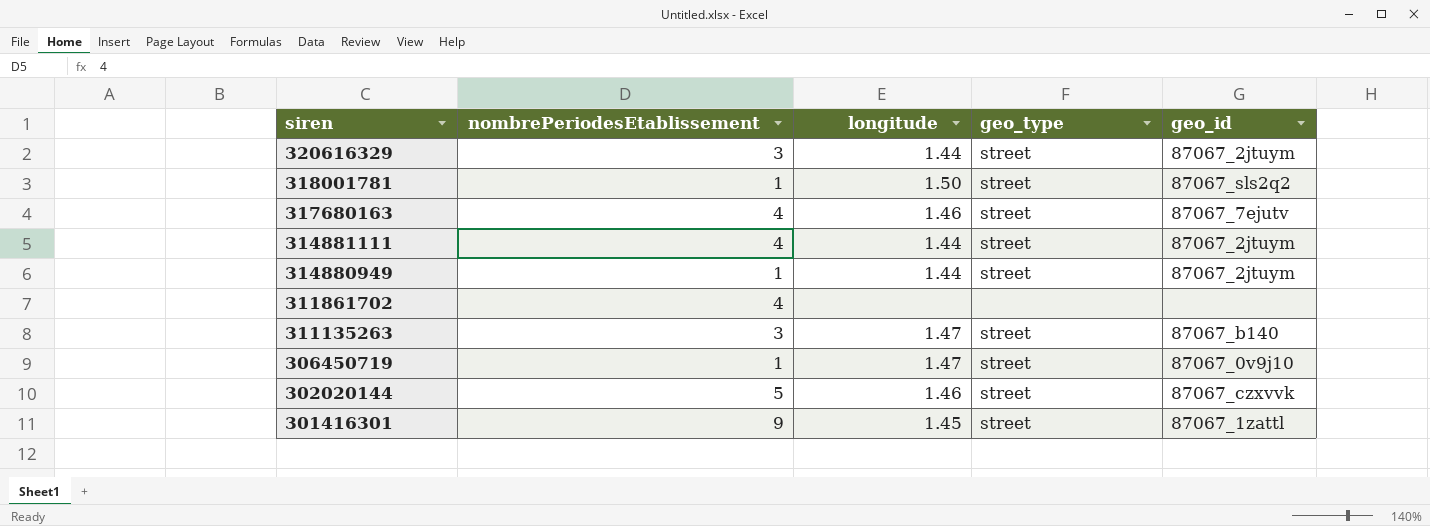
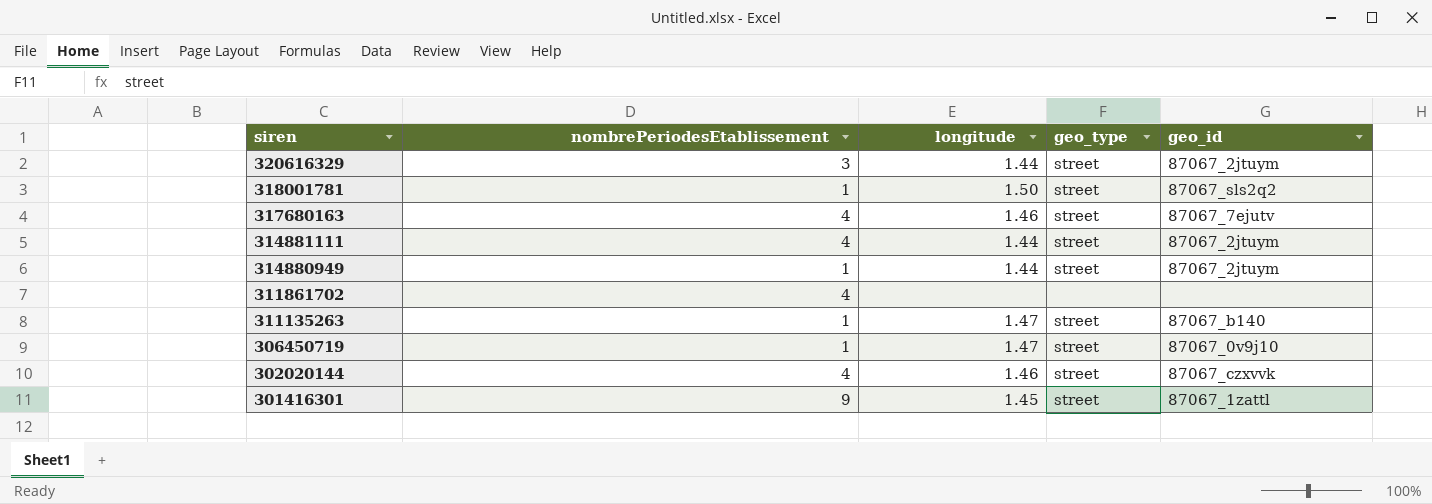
311135263 | nombrePeriodesEtablissement: 3 -> 1
302020144 | nombrePeriodesEtablissement: 5 -> 4

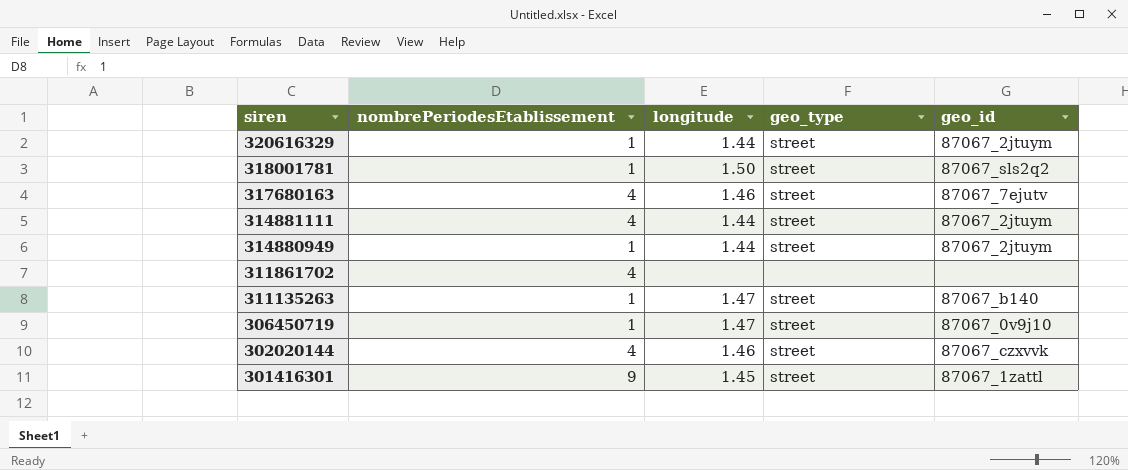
320616329 | nombrePeriodesEtablissement: 3 -> 1

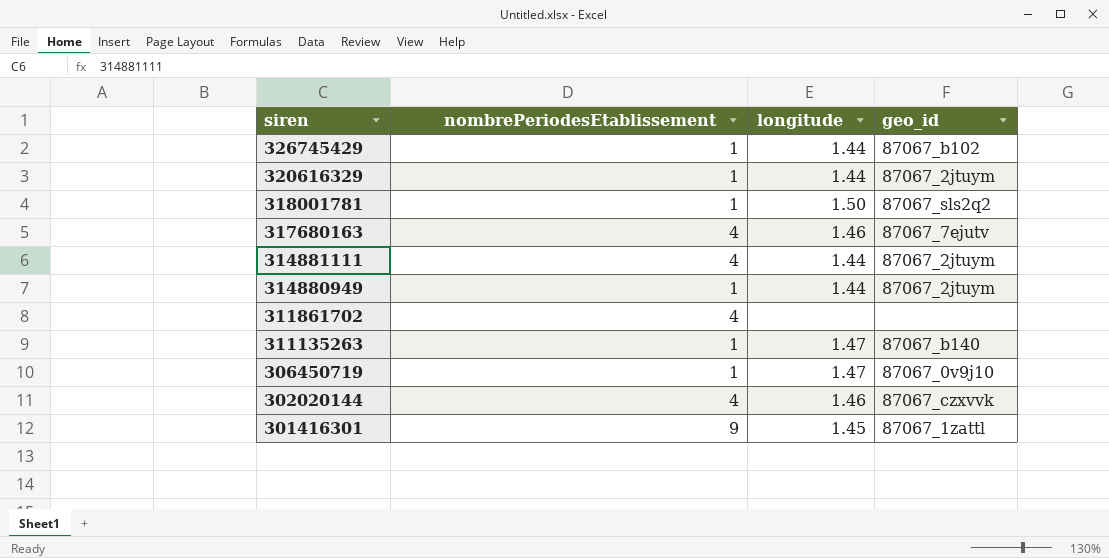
column geo_type | position: 4 -> none
row 326745429: none -> 1 | 1.44 | 87067_b102

